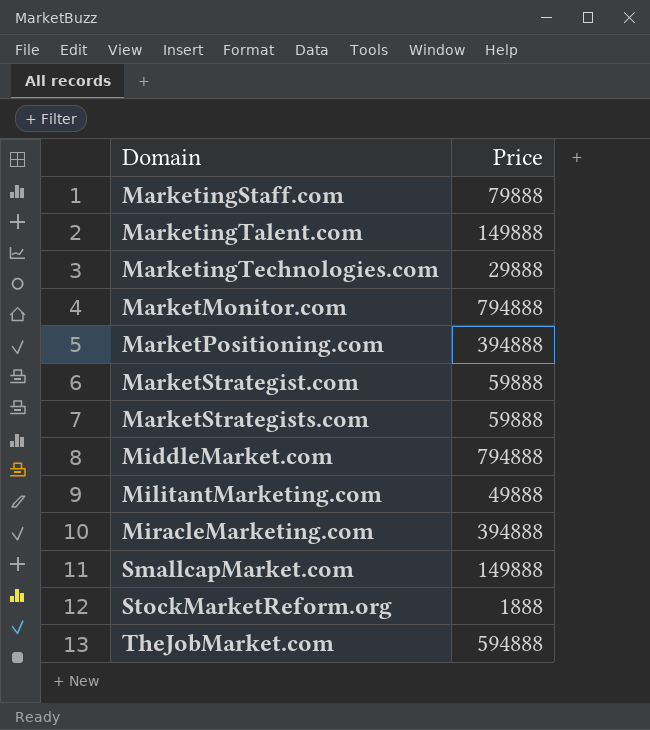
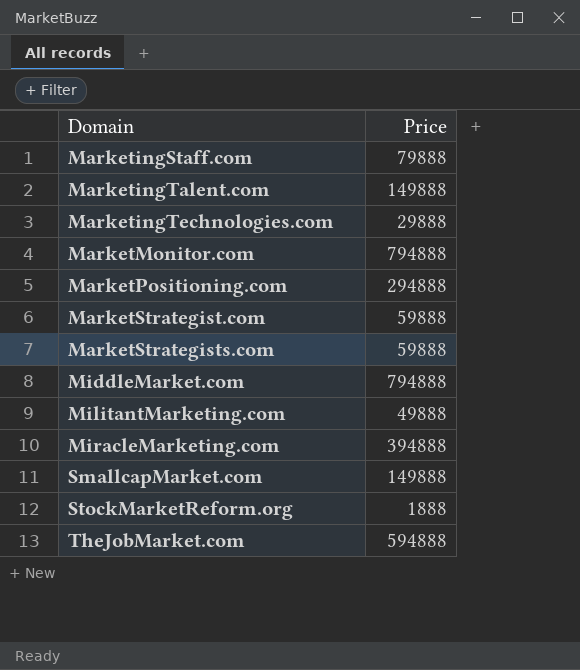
MarketPositioning.com | Price: 394888 -> 294888

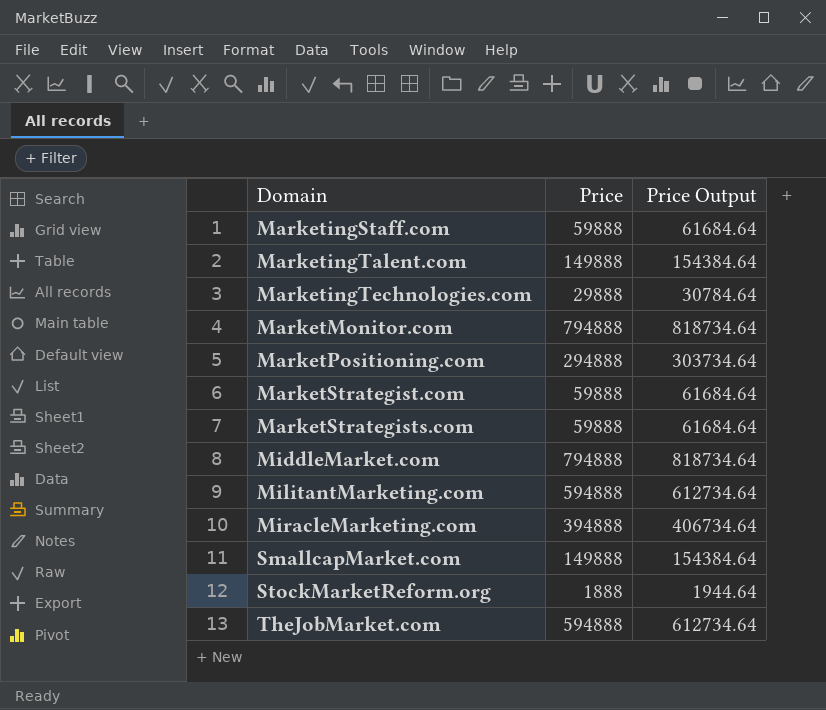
column Price Output | formula: none -> [Price] * 1.03
MarketingStaff.com | Price: 79888 -> 59888
MilitantMarketing.com | Price: 49888 -> 594888

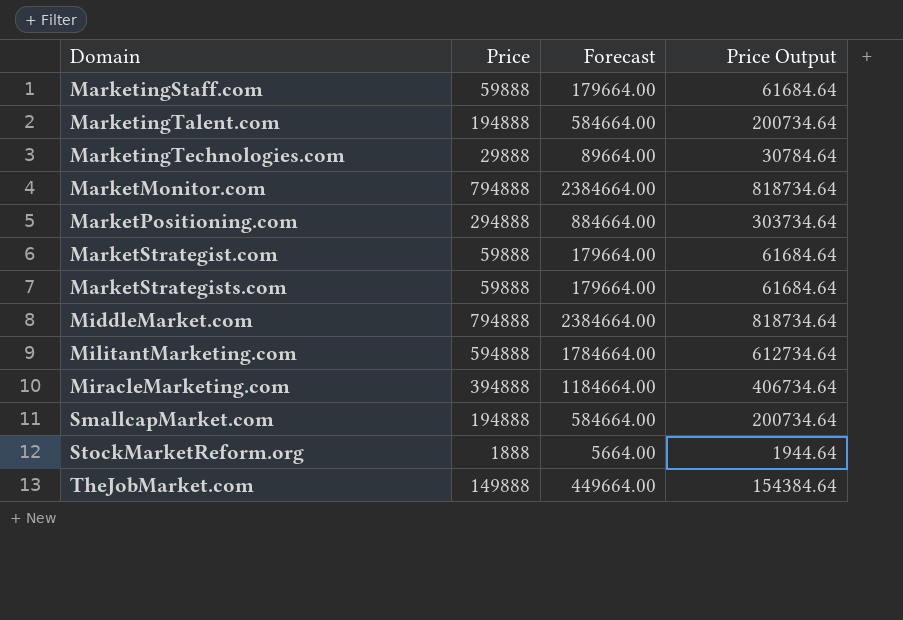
column Forecast | formula: none -> [Price] * 3
MarketingTalent.com | Price: 149888 -> 194888
MarketingTalent.com | Price Output: 154384.64 -> 200734.64
SmallcapMarket.com | Price: 149888 -> 194888
SmallcapMarket.com | Price Output: 154384.64 -> 200734.64
TheJobMarket.com | Price: 594888 -> 149888
TheJobMarket.com | Price Output: 612734.64 -> 154384.64

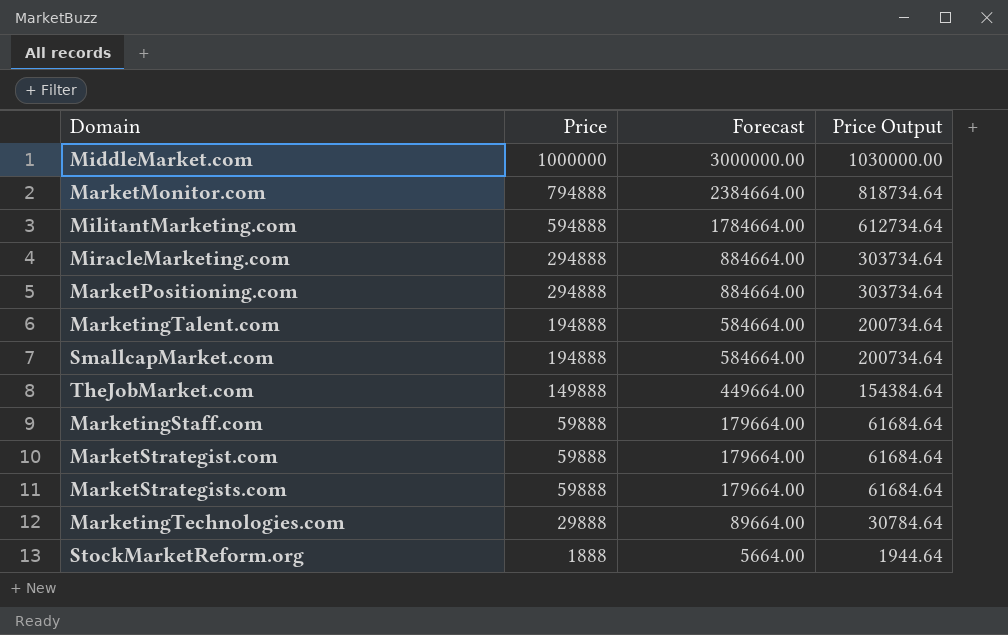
row order: Domain ascending -> Price descending
MiddleMarket.com | Price: 794888 -> 1000000
MiddleMarket.com | Forecast: 2384664.00 -> 3000000.00
MiddleMarket.com | Price Output: 818734.64 -> 1030000.00
MiracleMarketing.com | Price: 394888 -> 294888
MiracleMarketing.com | Forecast: 1184664.00 -> 884664.00
MiracleMarketing.com | Price Output: 406734.64 -> 303734.64

